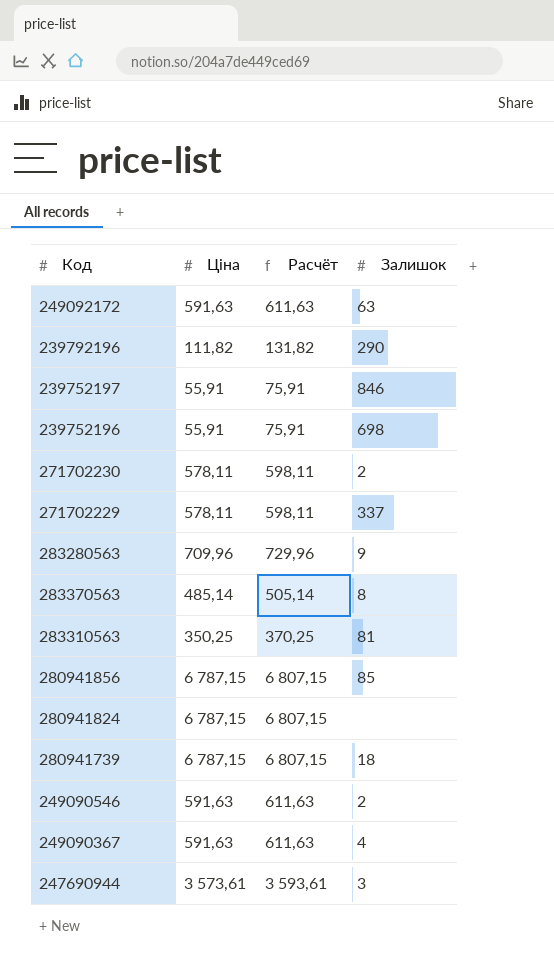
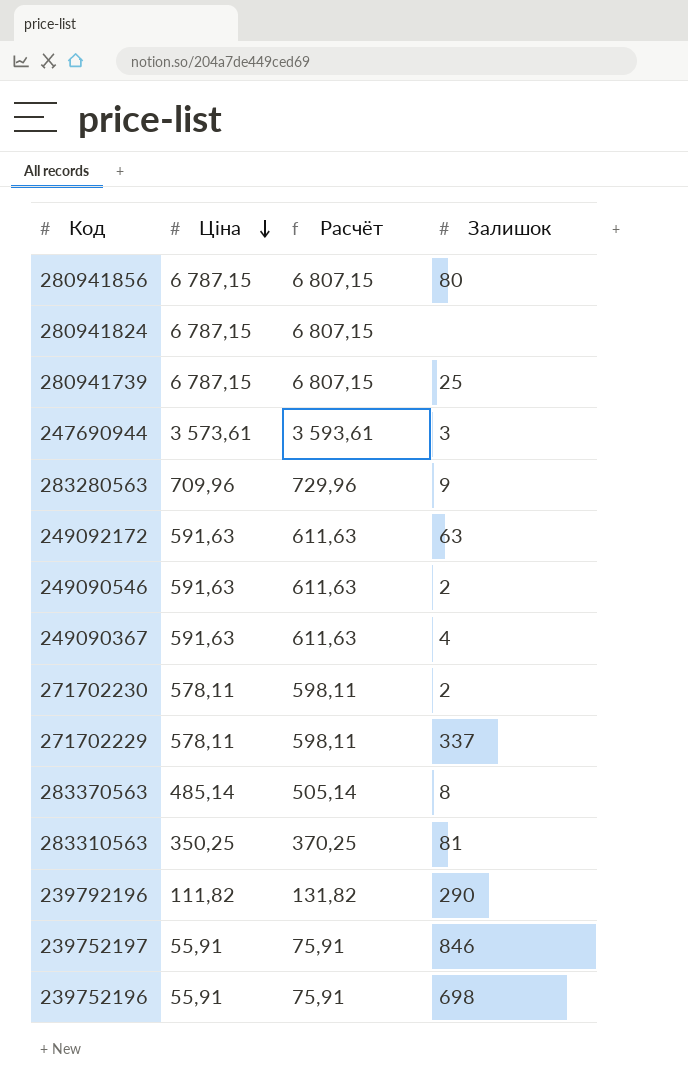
row order: none -> Ціна descending
280941856 | Залишок: 85 -> 80
280941739 | Залишок: 18 -> 25

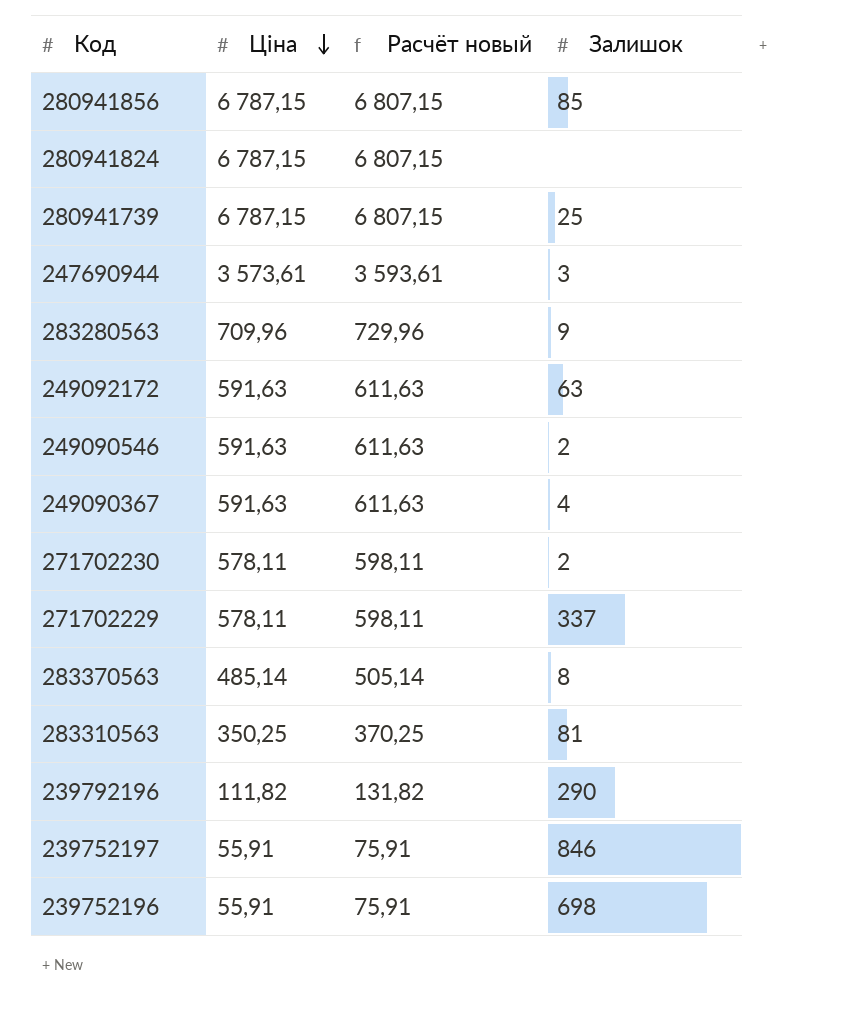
column name: Расчёт -> Расчёт новый
280941856 | Залишок: 80 -> 85

